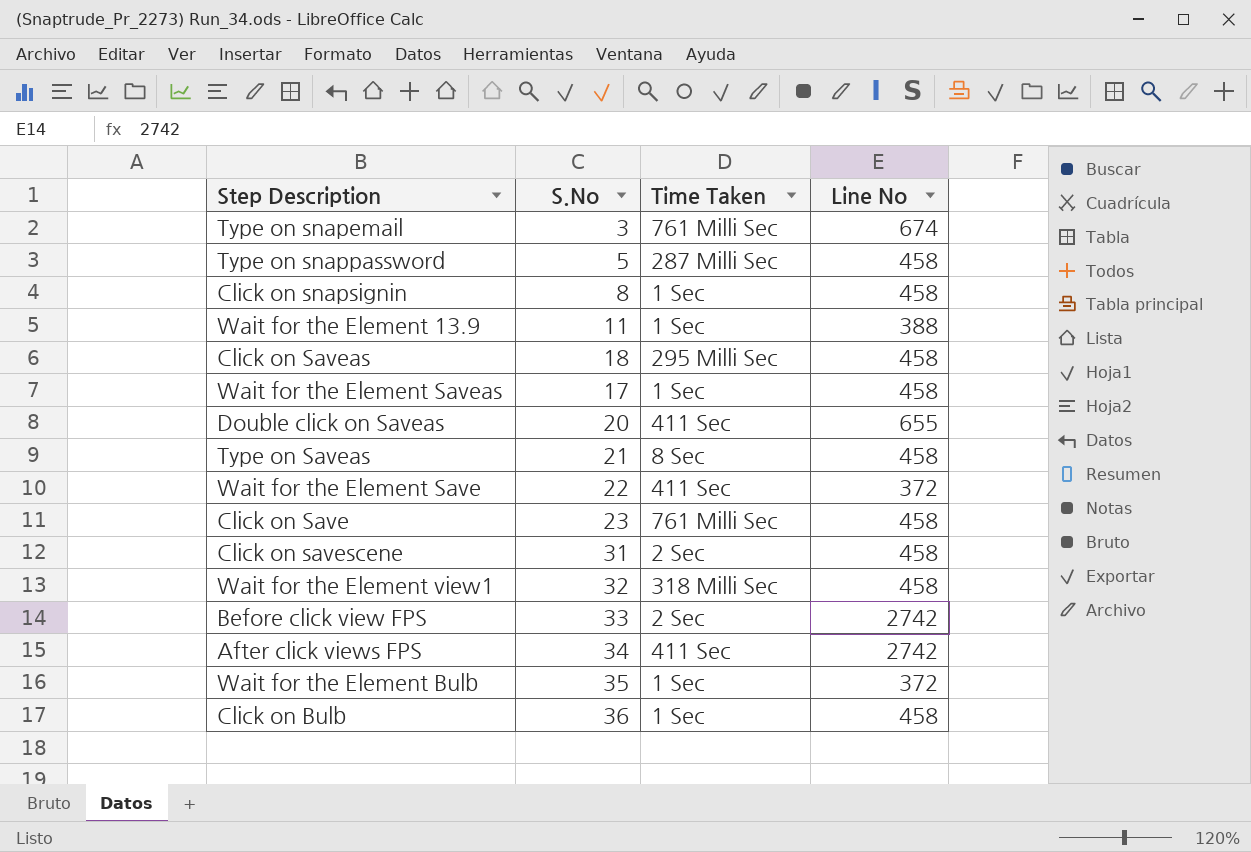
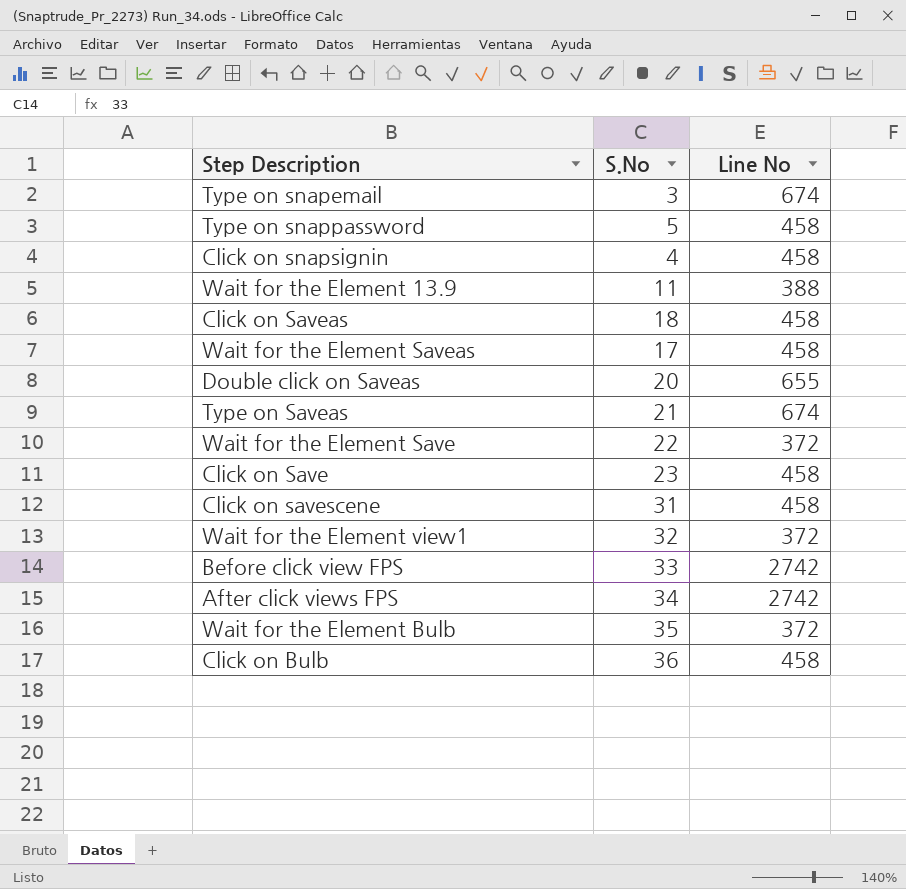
column Time Taken | position: 3 -> none
Click on snapsignin | S.No: 8 -> 4
Type on Saveas | Line No: 458 -> 674
Wait for the Element view1 | Line No: 458 -> 372

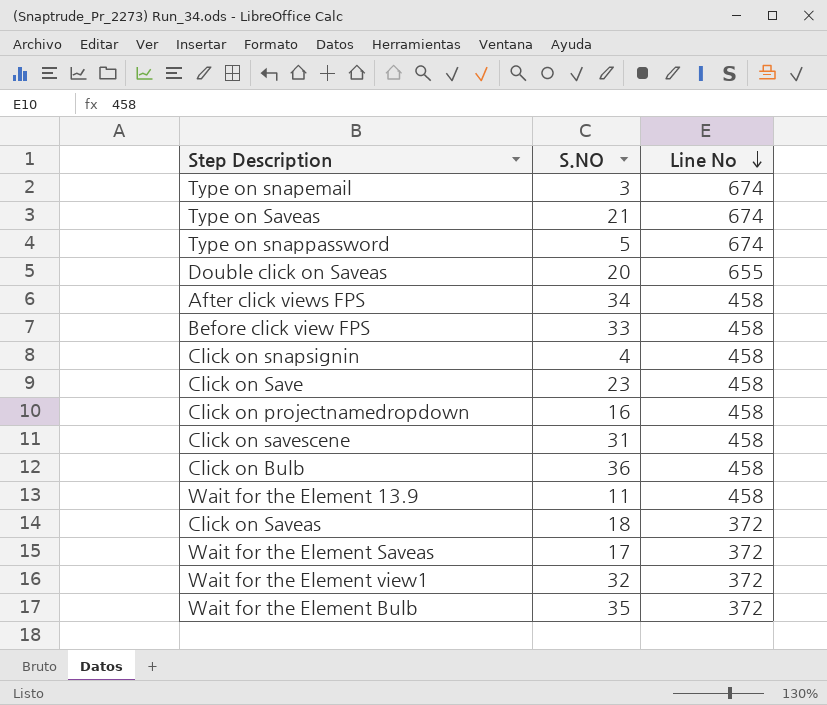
row order: none -> Line No descending
column name: S.No -> S.NO
row Wait for the Element Save: 22 | 372 -> none
Type on snappassword | Line No: 458 -> 674
After click views FPS | Line No: 2742 -> 458
Before click view FPS | Line No: 2742 -> 458
row Click on projectnamedropdown: none -> 16 | 458
Wait for the Element 13.9 | Line No: 388 -> 458
Click on Saveas | Line No: 458 -> 372
Wait for the Element Saveas | Line No: 458 -> 372

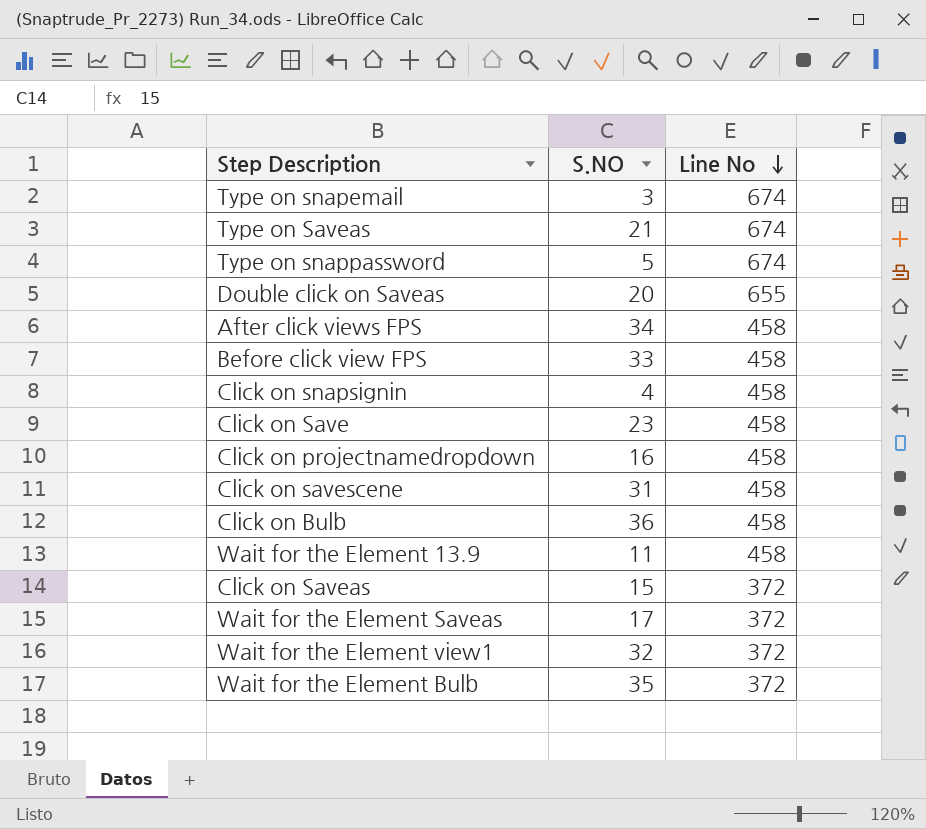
Click on Saveas | S.NO: 18 -> 15

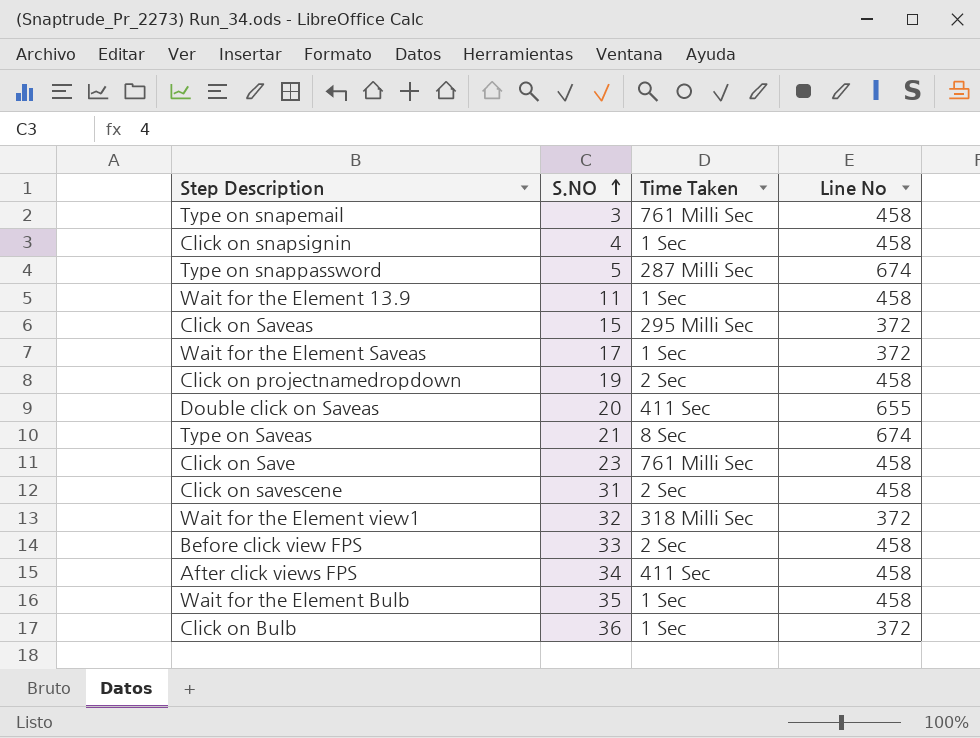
row order: Line No descending -> S.NO ascending
column Time Taken | position: none -> 3
Type on snapemail | Line No: 674 -> 458
Click on projectnamedropdown | S.NO: 16 -> 19
Wait for the Element Bulb | Line No: 372 -> 458
Click on Bulb | Line No: 458 -> 372

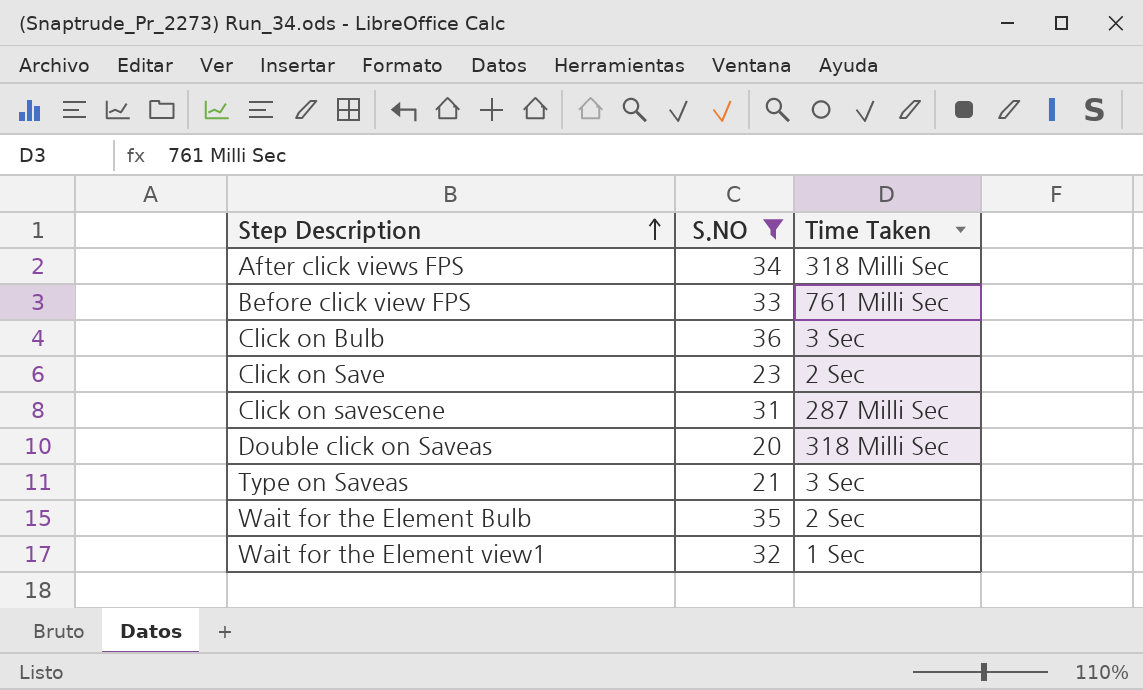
filter: none -> S.NO >= 20
row order: S.NO ascending -> Step Description ascending
column Line No | position: 4 -> none
After click views FPS | Time Taken: 411 Sec -> 318 Milli Sec
Before click view FPS | Time Taken: 2 Sec -> 761 Milli Sec
Click on Bulb | Time Taken: 1 Sec -> 3 Sec
Click on Save | Time Taken: 761 Milli Sec -> 2 Sec
Click on savescene | Time Taken: 2 Sec -> 287 Milli Sec
Double click on Saveas | Time Taken: 411 Sec -> 318 Milli Sec
Type on Saveas | Time Taken: 8 Sec -> 3 Sec
Wait for the Element Bulb | Time Taken: 1 Sec -> 2 Sec
Wait for the Element view1 | Time Taken: 318 Milli Sec -> 1 Sec

